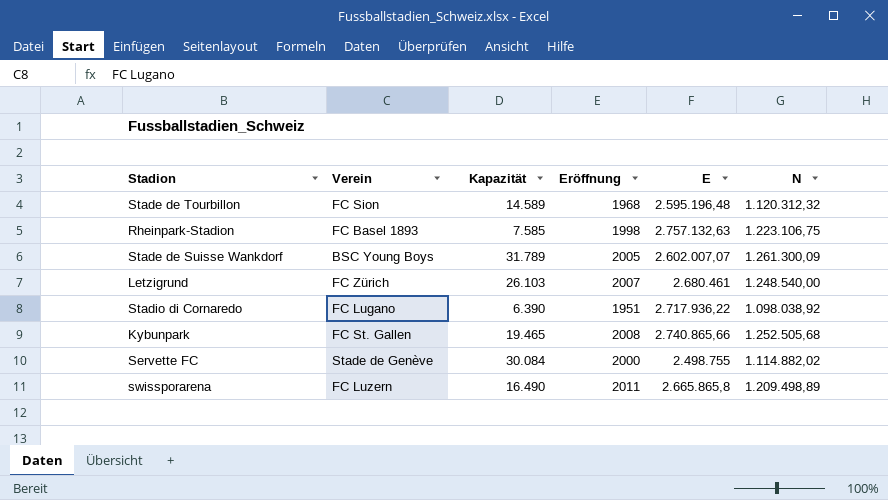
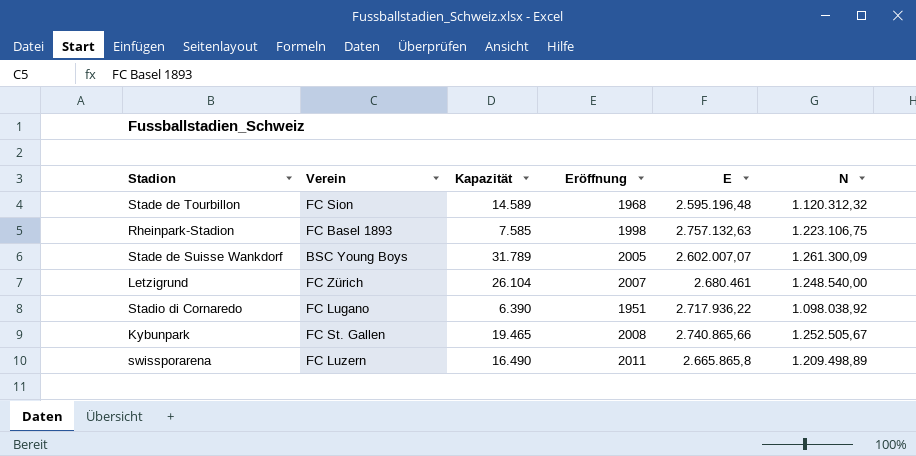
row Servette FC: Stade de Genève | 30.084 | 2000 | 2.498.755 | 1.114.882,02 -> none
Letzigrund | Kapazität: 26.103 -> 26.104
Kybunpark | N: 1.252.505,68 -> 1.252.505,67

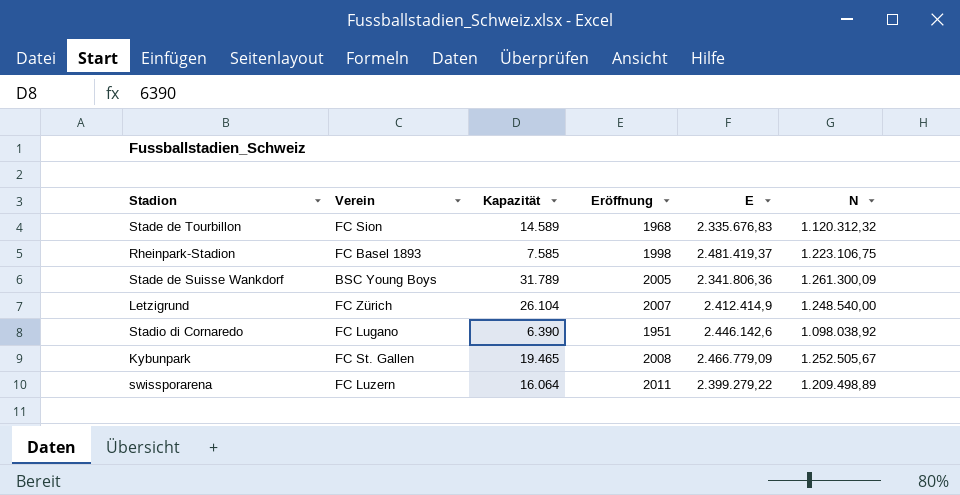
Stade de Tourbillon | E: 2.595.196,48 -> 2.335.676,83
Rheinpark-Stadion | E: 2.757.132,63 -> 2.481.419,37
Stade de Suisse Wankdorf | E: 2.602.007,07 -> 2.341.806,36
Letzigrund | E: 2.680.461 -> 2.412.414,9
Stadio di Cornaredo | E: 2.717.936,22 -> 2.446.142,6
Kybunpark | E: 2.740.865,66 -> 2.466.779,09
swissporarena | Kapazität: 16.490 -> 16.064
swissporarena | E: 2.665.865,8 -> 2.399.279,22

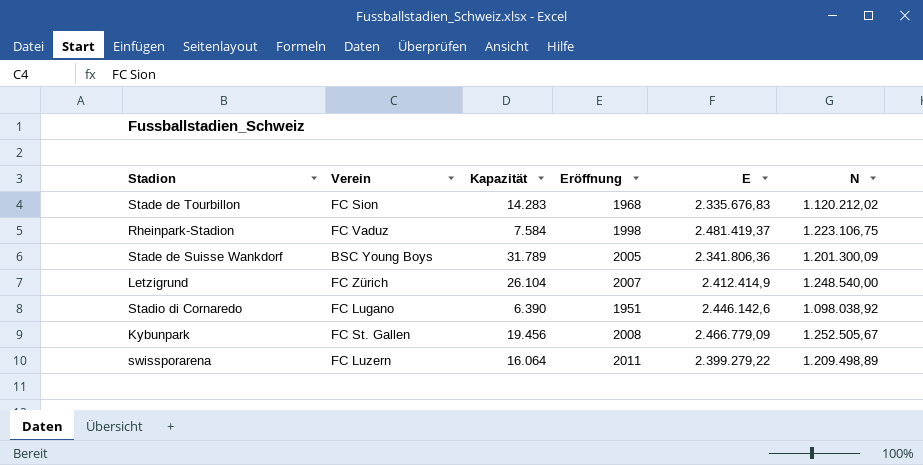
Stade de Tourbillon | Kapazität: 14.589 -> 14.283
Stade de Tourbillon | N: 1.120.312,32 -> 1.120.212,02
Rheinpark-Stadion | Verein: FC Basel 1893 -> FC Vaduz
Rheinpark-Stadion | Kapazität: 7.585 -> 7.584
Stade de Suisse Wankdorf | N: 1.261.300,09 -> 1.201.300,09
Kybunpark | Kapazität: 19.465 -> 19.456

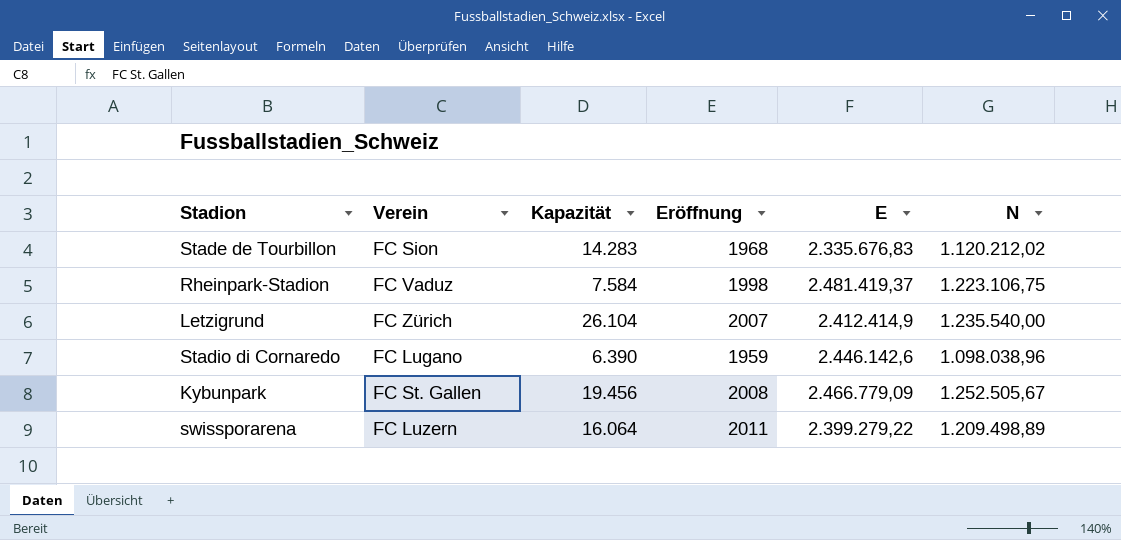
row Stade de Suisse Wankdorf: BSC Young Boys | 31.789 | 2005 | 2.341.806,36 | 1.201.300,09 -> none
Letzigrund | N: 1.248.540,00 -> 1.235.540,00
Stadio di Cornaredo | Eröffnung: 1951 -> 1959
Stadio di Cornaredo | N: 1.098.038,92 -> 1.098.038,96

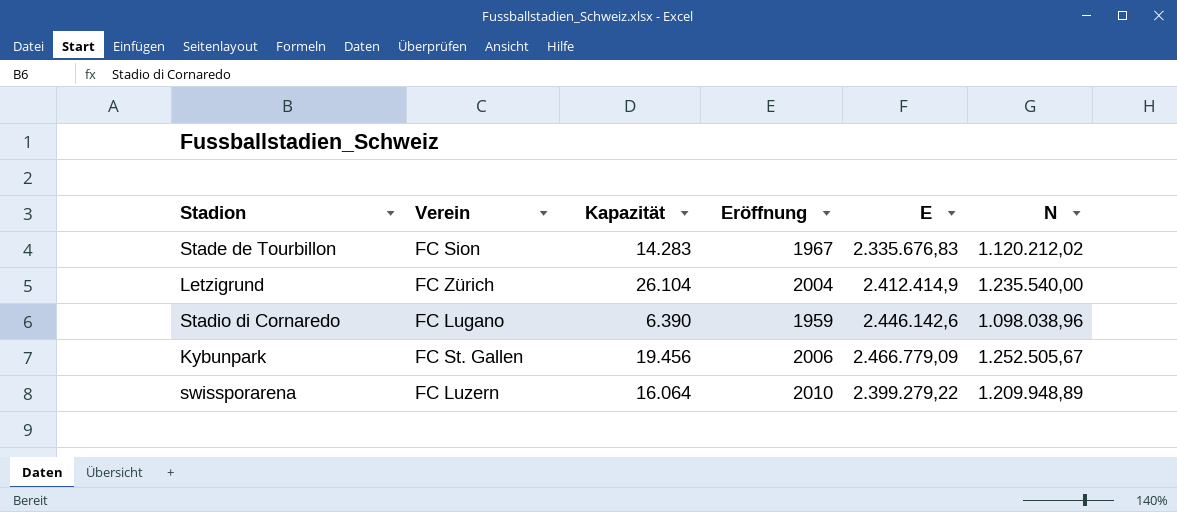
row Rheinpark-Stadion: FC Vaduz | 7.584 | 1998 | 2.481.419,37 | 1.223.106,75 -> none
Stade de Tourbillon | Eröffnung: 1968 -> 1967
Letzigrund | Eröffnung: 2007 -> 2004
Kybunpark | Eröffnung: 2008 -> 2006
swissporarena | Eröffnung: 2011 -> 2010
swissporarena | N: 1.209.498,89 -> 1.209.948,89

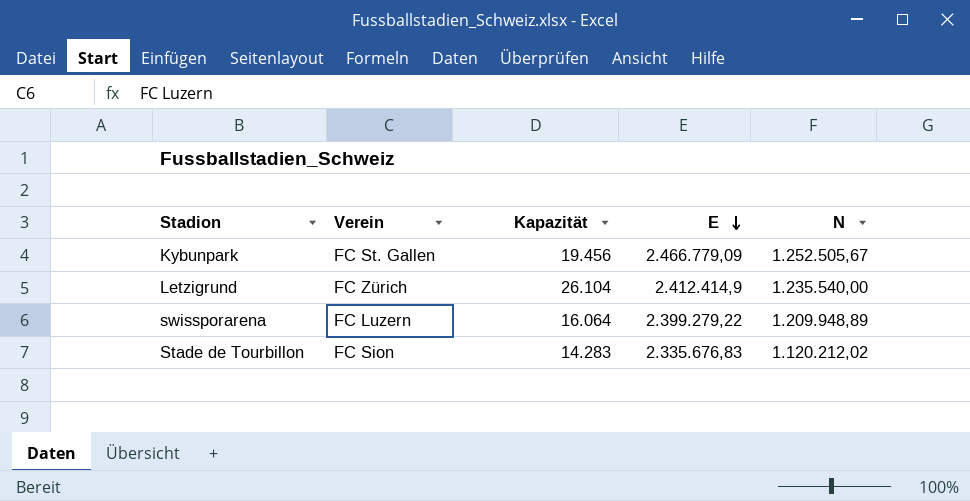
row order: none -> E descending
column Eröffnung | position: 4 -> none
row Stadio di Cornaredo: FC Lugano | 6.390 | 1959 | 2.446.142,6 | 1.098.038,96 -> none

